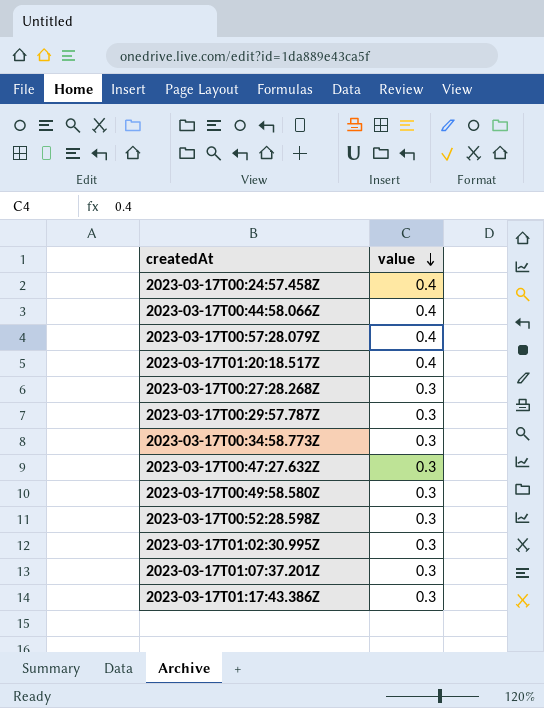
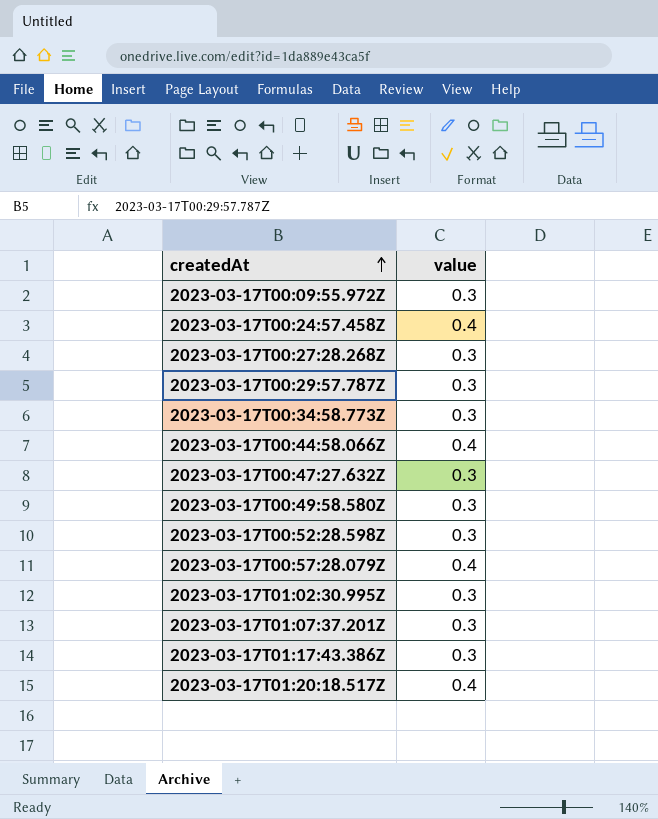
row order: value descending -> createdAt ascending
row 2023-03-17T00:09:55.972Z: none -> 0.3

